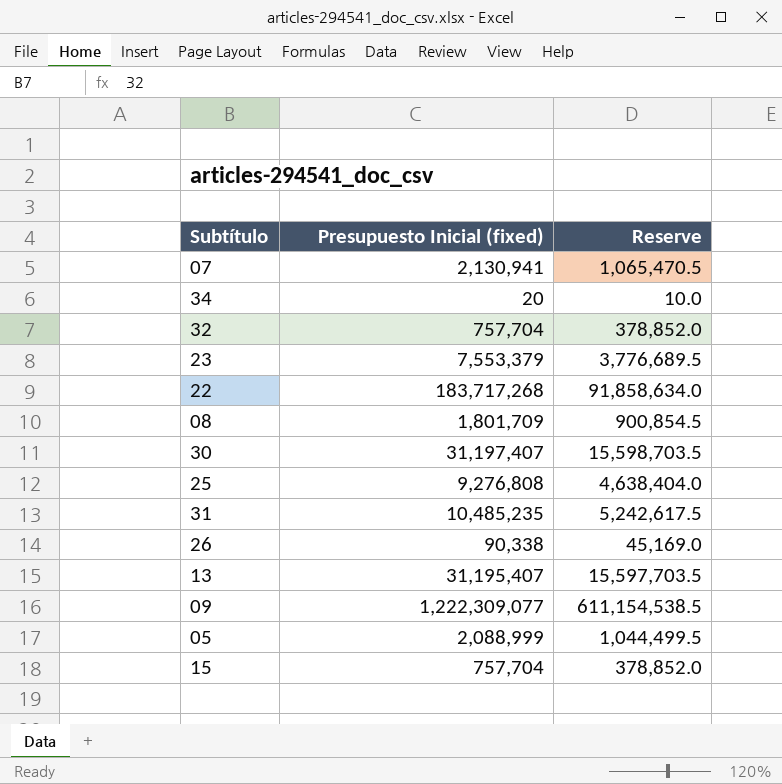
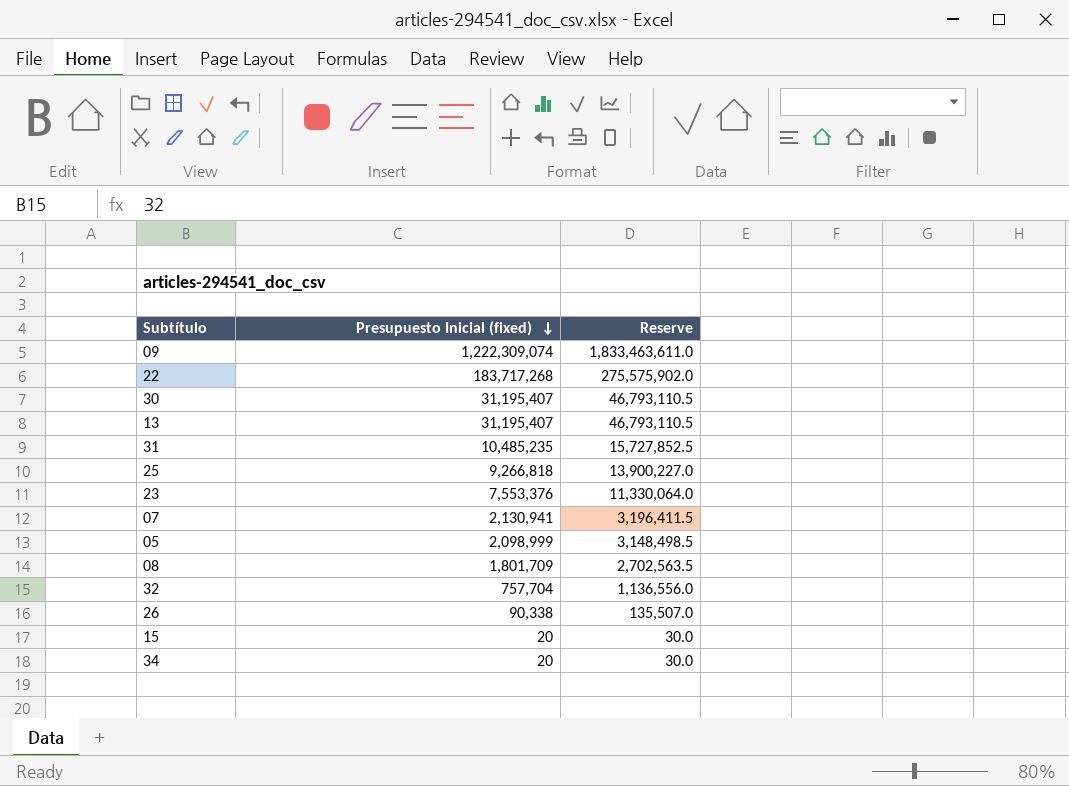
row order: none -> Presupuesto Inicial (fixed) descending
column Reserve | formula: [Presupuesto Inicial (fixed)] * 0.5 -> [Presupuesto Inicial (fixed)] * 1.5
09 | Presupuesto Inicial (fixed): 1,222,309,077 -> 1,222,309,074
30 | Presupuesto Inicial (fixed): 31,197,407 -> 31,195,407
25 | Presupuesto Inicial (fixed): 9,276,808 -> 9,266,818
23 | Presupuesto Inicial (fixed): 7,553,379 -> 7,553,376
05 | Presupuesto Inicial (fixed): 2,088,999 -> 2,098,999
15 | Presupuesto Inicial (fixed): 757,704 -> 20

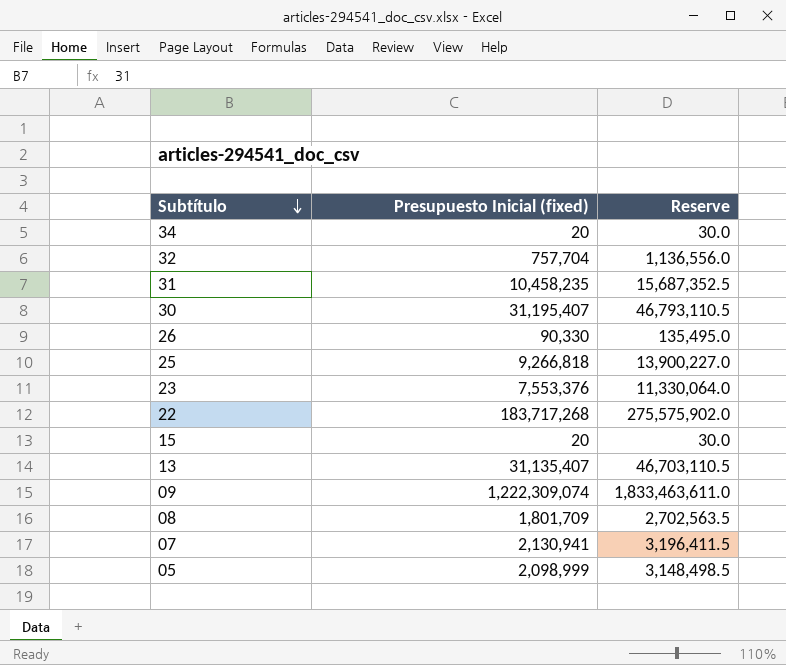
row order: Presupuesto Inicial (fixed) descending -> Subtítulo descending
31 | Presupuesto Inicial (fixed): 10,485,235 -> 10,458,235
31 | Reserve: 15,727,852.5 -> 15,687,352.5
26 | Presupuesto Inicial (fixed): 90,338 -> 90,330
26 | Reserve: 135,507.0 -> 135,495.0
13 | Presupuesto Inicial (fixed): 31,195,407 -> 31,135,407
13 | Reserve: 46,793,110.5 -> 46,703,110.5

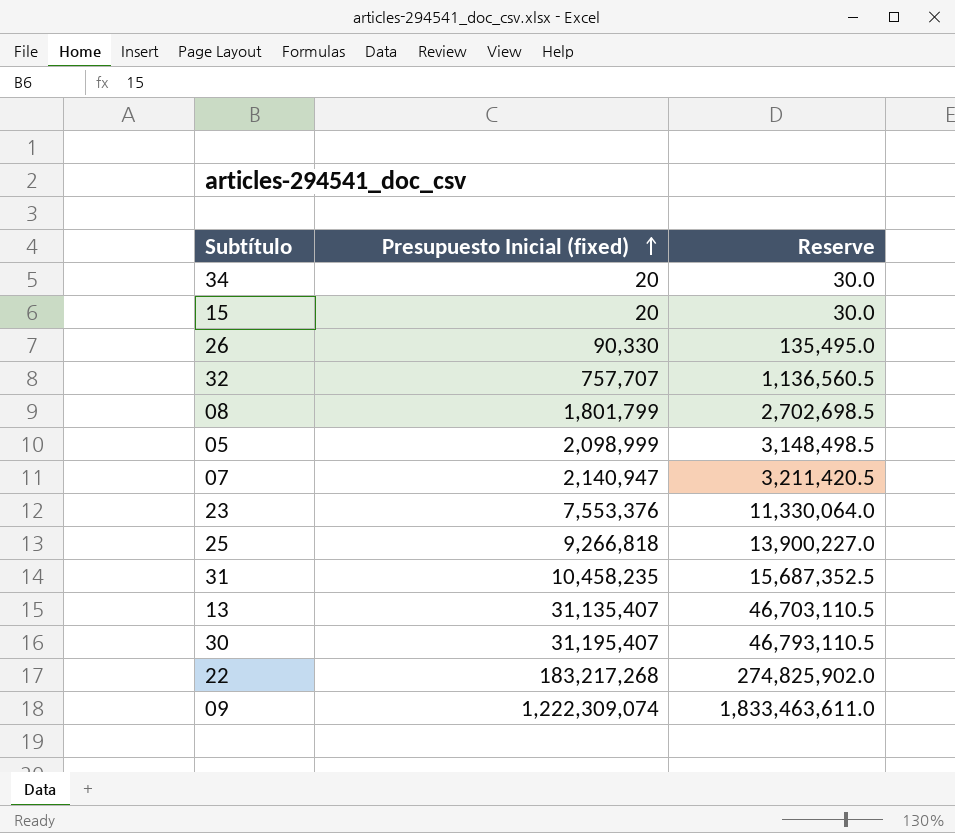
row order: Subtítulo descending -> Presupuesto Inicial (fixed) ascending
32 | Presupuesto Inicial (fixed): 757,704 -> 757,707
32 | Reserve: 1,136,556.0 -> 1,136,560.5
08 | Presupuesto Inicial (fixed): 1,801,709 -> 1,801,799
08 | Reserve: 2,702,563.5 -> 2,702,698.5
07 | Presupuesto Inicial (fixed): 2,130,941 -> 2,140,947
07 | Reserve: 3,196,411.5 -> 3,211,420.5
22 | Presupuesto Inicial (fixed): 183,717,268 -> 183,217,268
22 | Reserve: 275,575,902.0 -> 274,825,902.0

